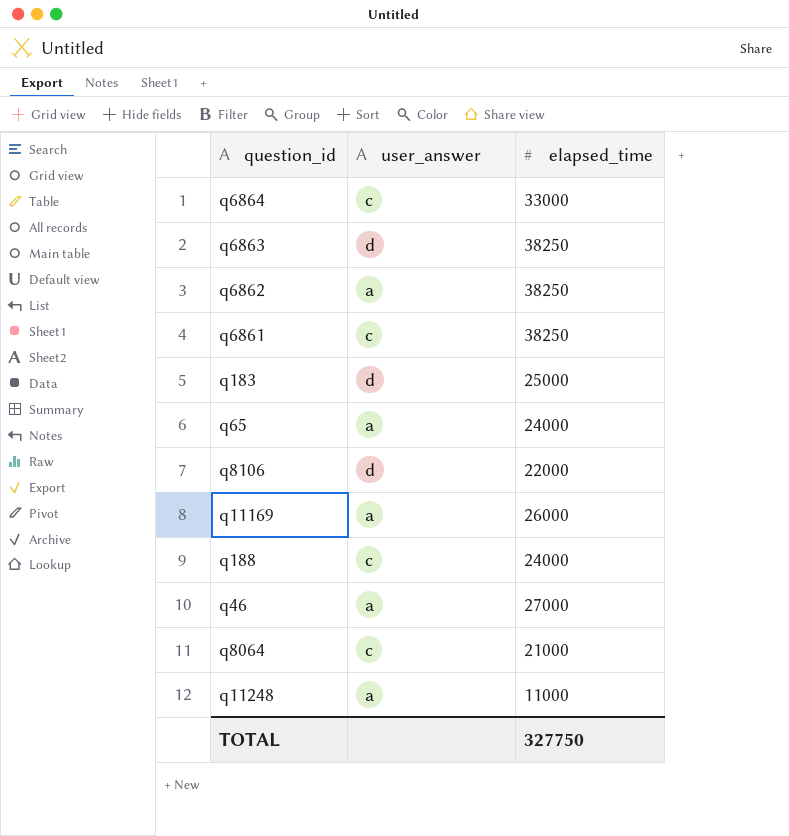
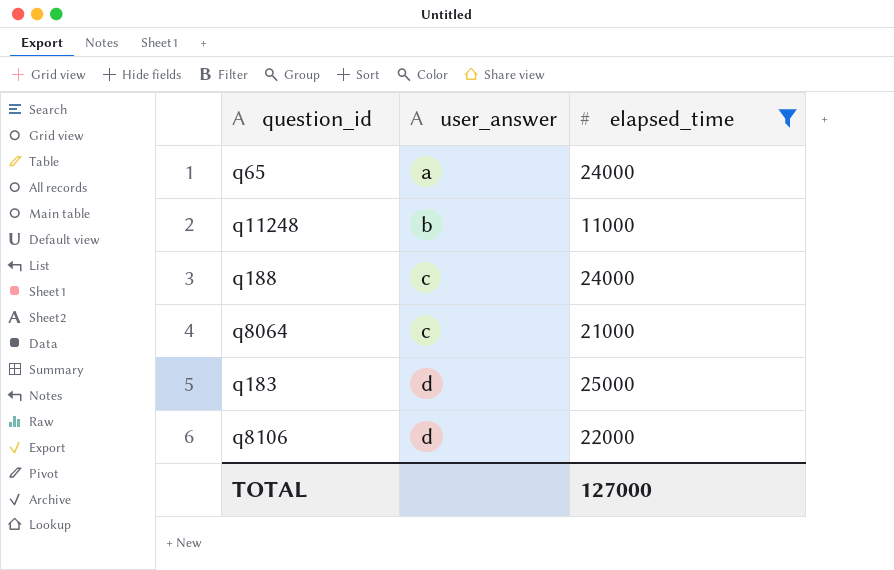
filter: none -> elapsed_time <= 25000
row order: none -> user_answer ascending
q11248 | user_answer: a -> b
TOTAL | elapsed_time: 327750 -> 127000

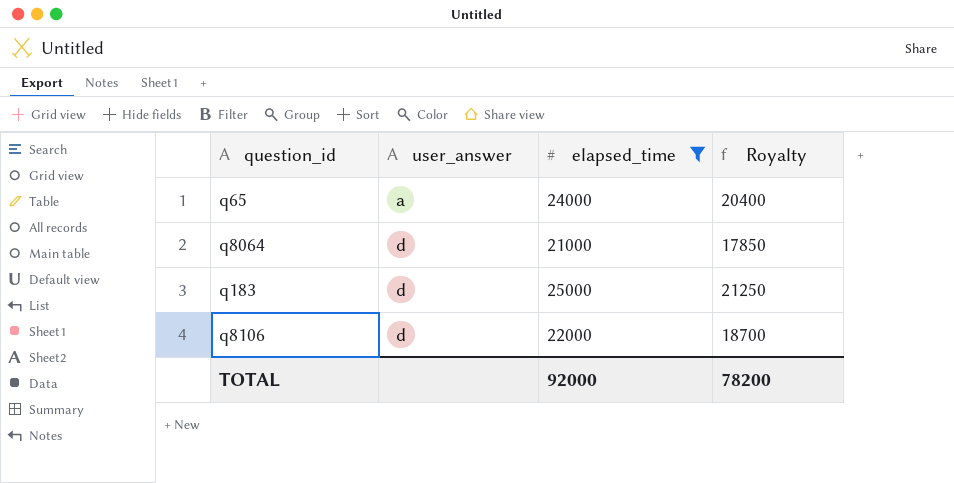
column Royalty | formula: none -> [elapsed_time] * 0.85
row q11248: b | 11000 -> none
row q188: c | 24000 -> none
q8064 | user_answer: c -> d
TOTAL | elapsed_time: 127000 -> 92000

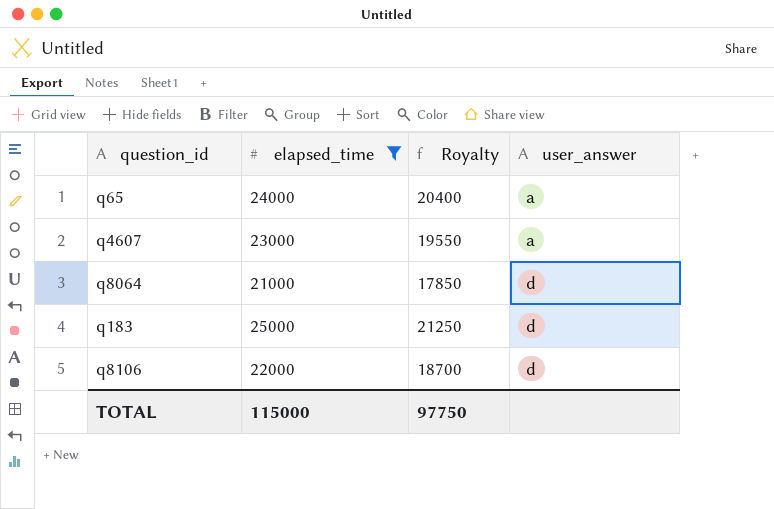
column user_answer | position: 2 -> 4
row q4607: none -> 23000 | 19550 | a
TOTAL | elapsed_time: 92000 -> 115000
TOTAL | Royalty: 78200 -> 97750

